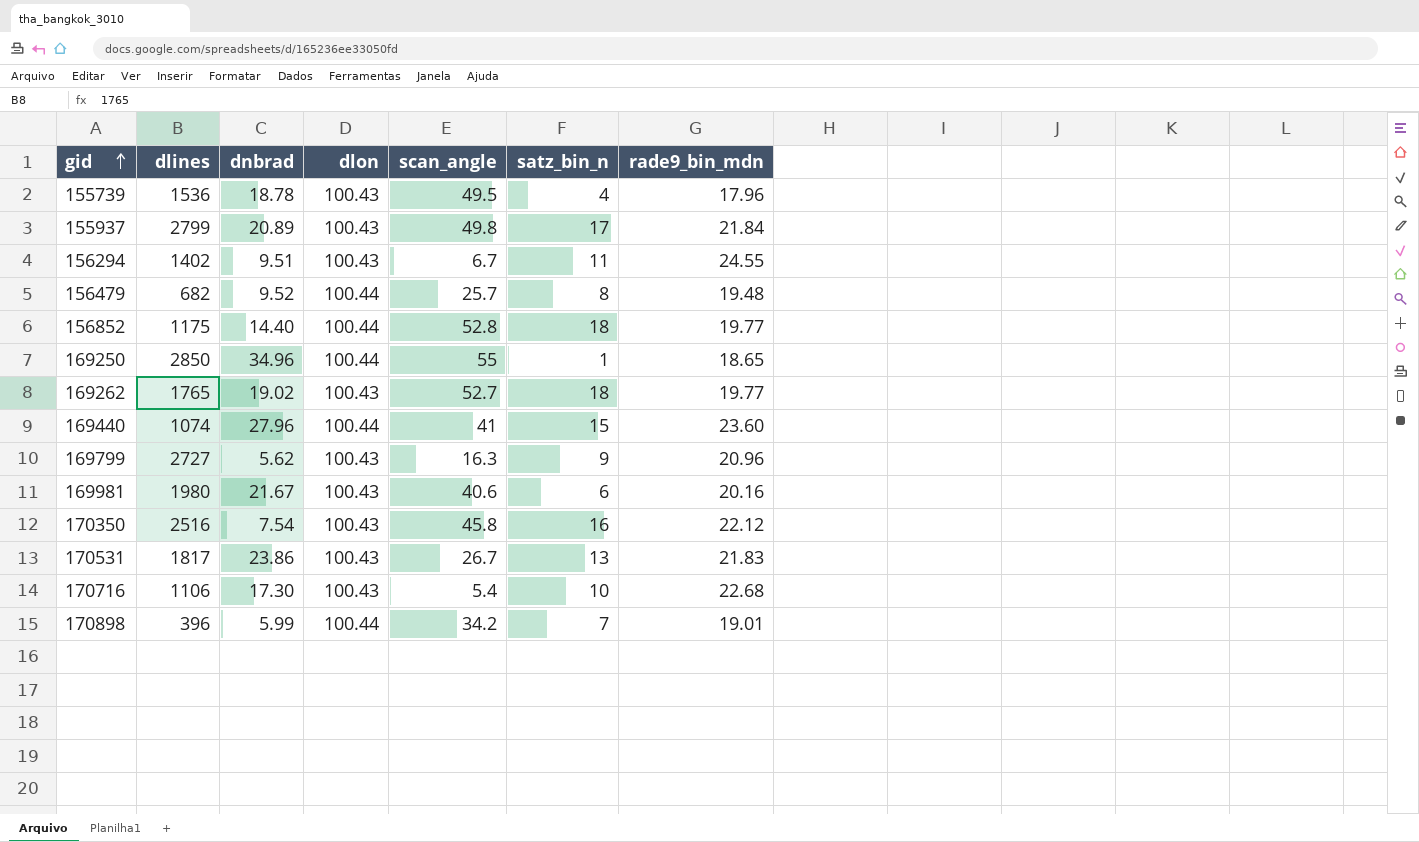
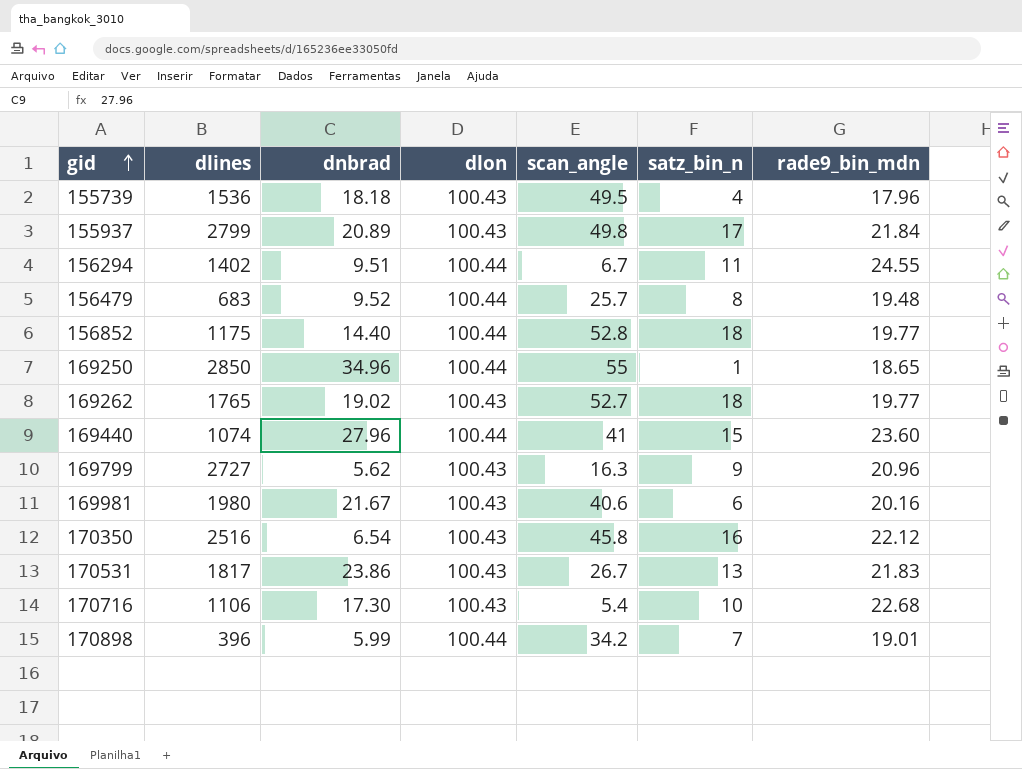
155739 | dnbrad: 18.78 -> 18.18
156294 | dlon: 100.43 -> 100.44
156479 | dlines: 682 -> 683
170350 | dnbrad: 7.54 -> 6.54

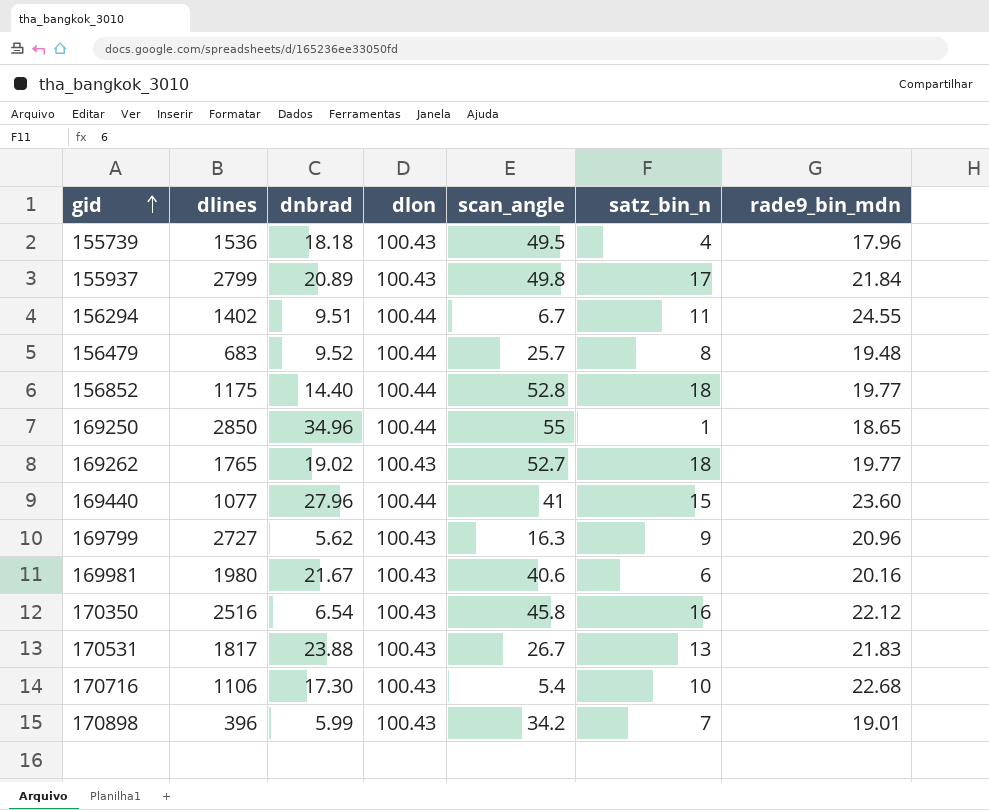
169440 | dlines: 1074 -> 1077
170531 | dnbrad: 23.86 -> 23.88
170898 | dlon: 100.44 -> 100.43

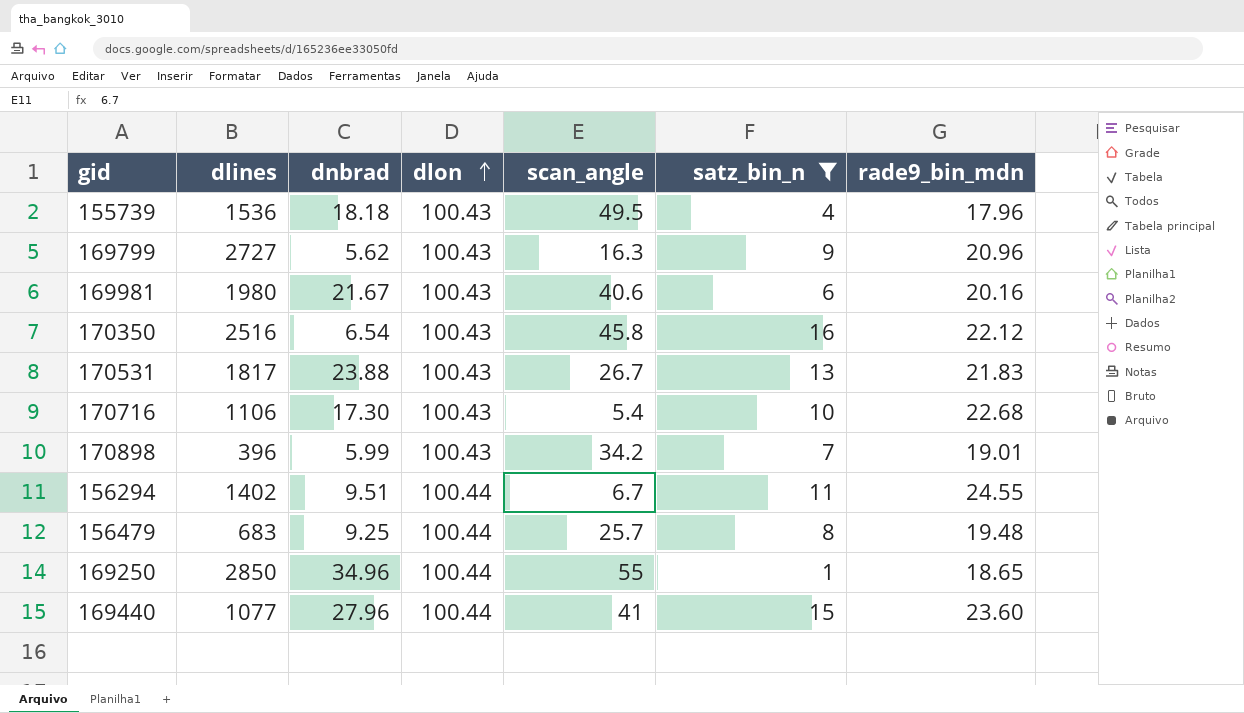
filter: none -> satz_bin_n <= 16
row order: gid ascending -> dlon ascending
156479 | dnbrad: 9.52 -> 9.25

